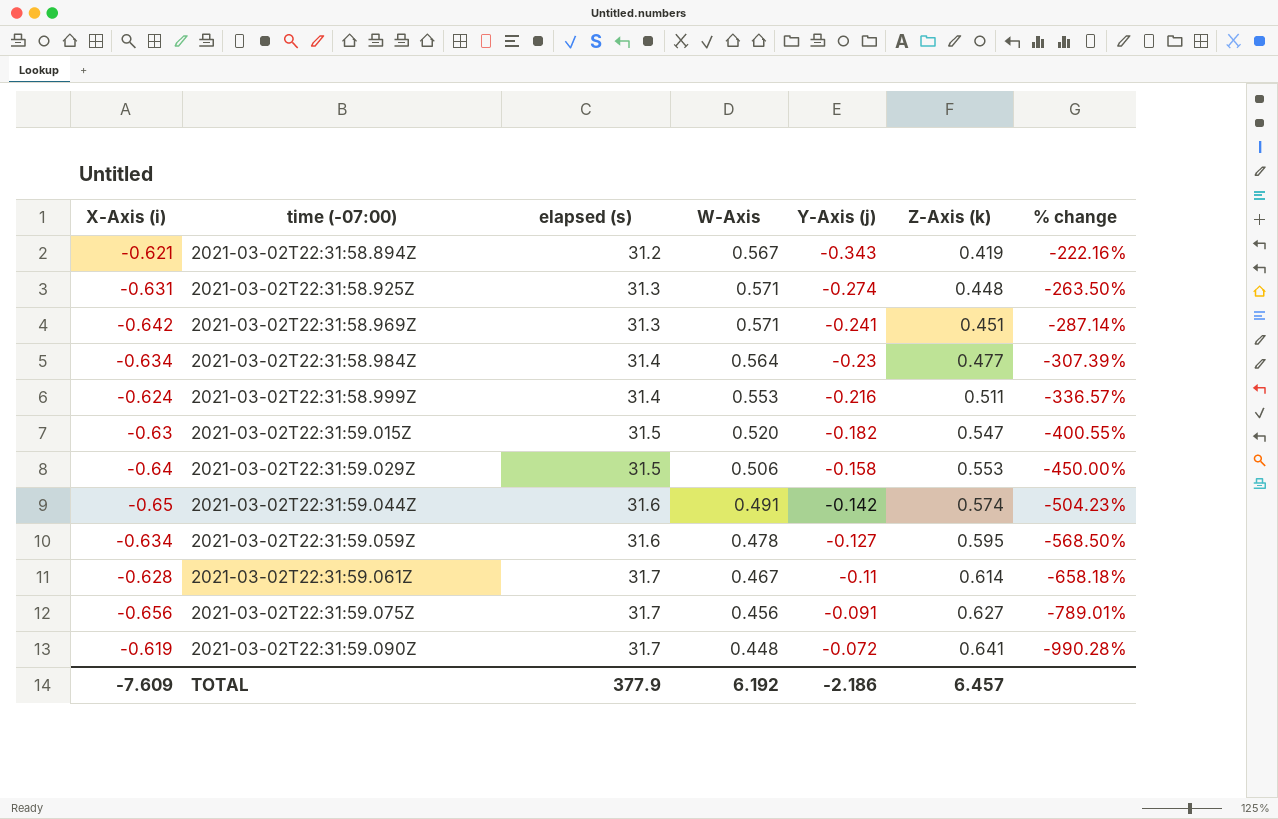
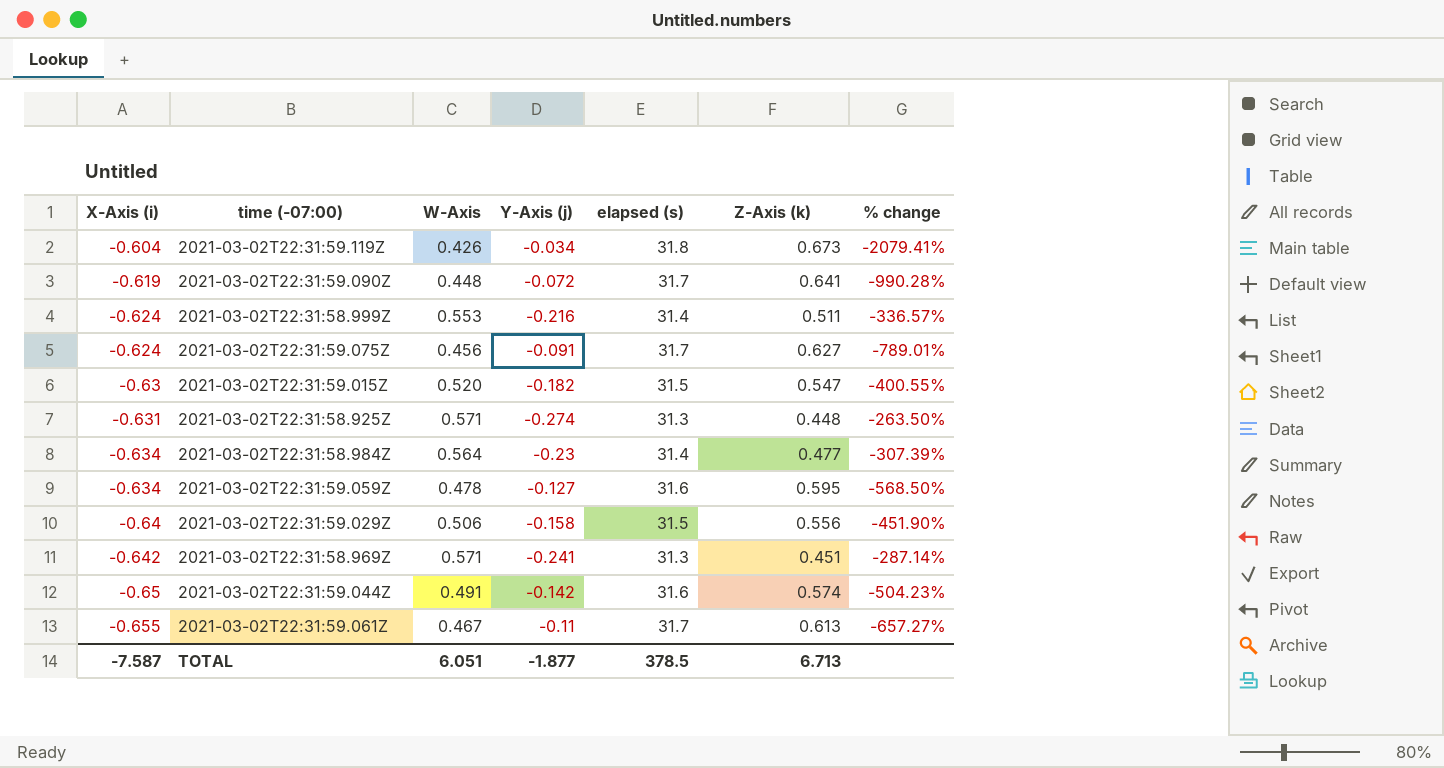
row order: time (-07:00) ascending -> X-Axis (i) descending
column elapsed (s) | position: 3 -> 5
row 2021-03-02T22:31:58.894Z: -0.621 | 31.2 | 0.567 | -0.343 | 0.419 | -222.16% -> none
row 2021-03-02T22:31:59.119Z: none -> -0.604 | 0.426 | -0.034 | 31.8 | 0.673 | -2079.41%
2021-03-02T22:31:59.075Z | X-Axis (i): -0.656 -> -0.624
2021-03-02T22:31:59.029Z | Z-Axis (k): 0.553 -> 0.556
2021-03-02T22:31:59.029Z | % change: -450.00% -> -451.90%
2021-03-02T22:31:59.061Z | X-Axis (i): -0.628 -> -0.655
2021-03-02T22:31:59.061Z | Z-Axis (k): 0.614 -> 0.613
2021-03-02T22:31:59.061Z | % change: -658.18% -> -657.27%
TOTAL | X-Axis (i): -7.609 -> -7.587
TOTAL | W-Axis: 6.192 -> 6.051
TOTAL | Y-Axis (j): -2.186 -> -1.877
TOTAL | elapsed (s): 377.9 -> 378.5
TOTAL | Z-Axis (k): 6.457 -> 6.713

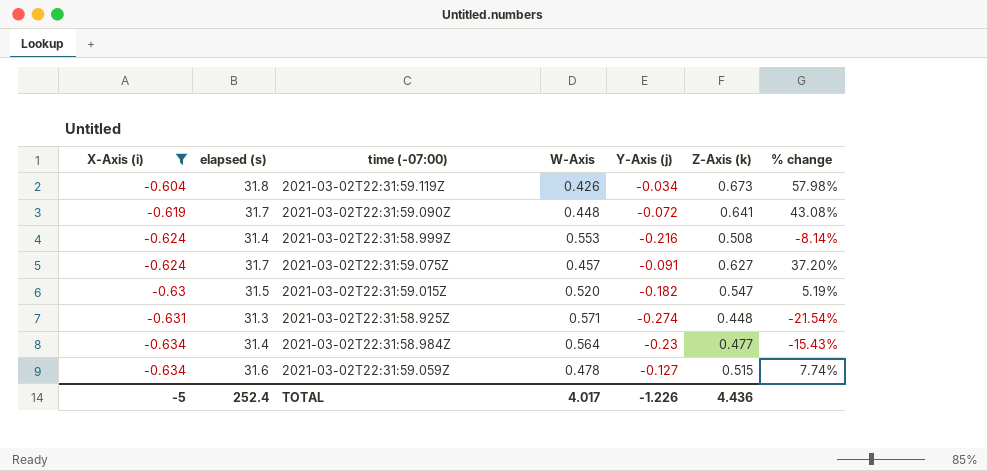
filter: none -> X-Axis (i) >= -0.634
column elapsed (s) | position: 5 -> 2
column % change | formula: ([Z-Axis (k)] - [Y-Axis (j)]) / [Y-Axis (j)] -> ([Z-Axis (k)] - [W-Axis]) / [W-Axis]
2021-03-02T22:31:58.999Z | Z-Axis (k): 0.511 -> 0.508
2021-03-02T22:31:59.075Z | W-Axis: 0.456 -> 0.457
2021-03-02T22:31:59.059Z | Z-Axis (k): 0.595 -> 0.515
TOTAL | X-Axis (i): -7.587 -> -5
TOTAL | elapsed (s): 378.5 -> 252.4
TOTAL | W-Axis: 6.051 -> 4.017
TOTAL | Y-Axis (j): -1.877 -> -1.226
TOTAL | Z-Axis (k): 6.713 -> 4.436

